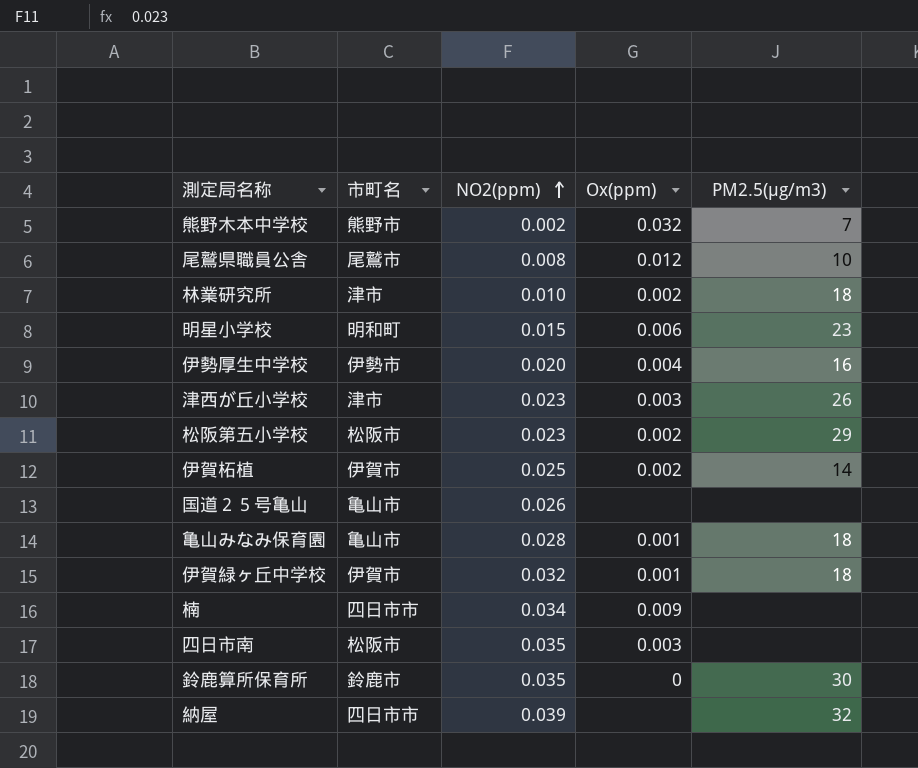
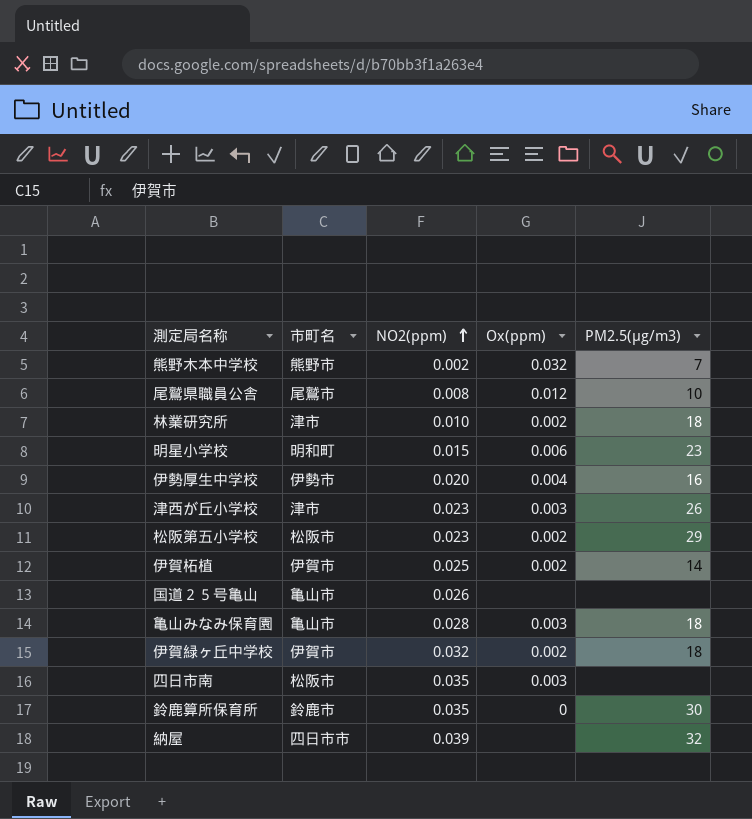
row 楠: 四日市市 | 0.034 | 0.009 | none -> none
亀山みなみ保育園 | Ox(ppm): 0.001 -> 0.003
伊賀緑ヶ丘中学校 | Ox(ppm): 0.001 -> 0.002

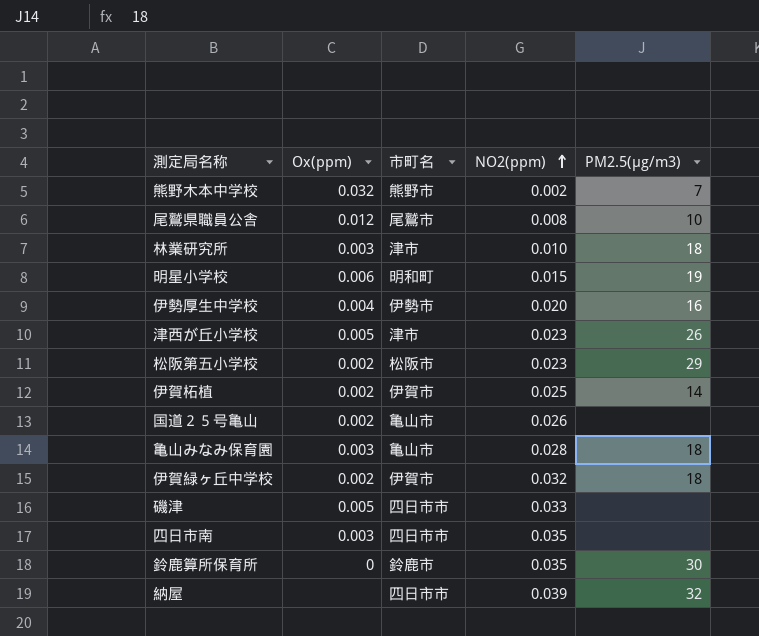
column Ox(ppm) | position: 4 -> 2
林業研究所 | Ox(ppm): 0.002 -> 0.003
明星小学校 | PM2.5(μg/m3): 23 -> 19
津西が丘小学校 | Ox(ppm): 0.003 -> 0.005
国道２５号亀山 | Ox(ppm): none -> 0.002
row 磯津: none -> 0.005 | 四日市市 | 0.033 | none
四日市南 | 市町名: 松阪市 -> 四日市市

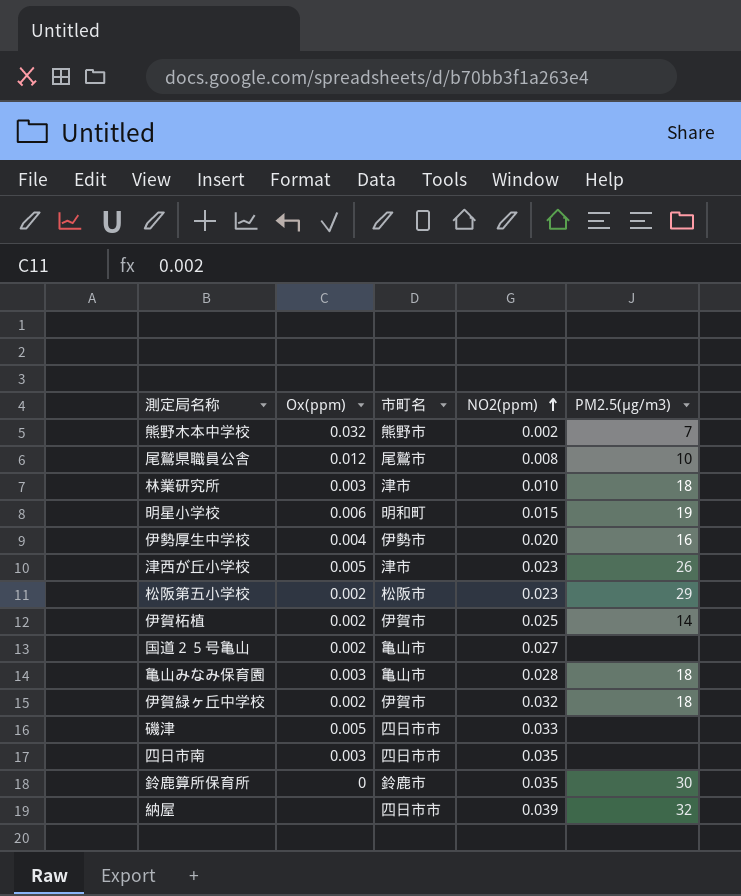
国道２５号亀山 | NO2(ppm): 0.026 -> 0.027

